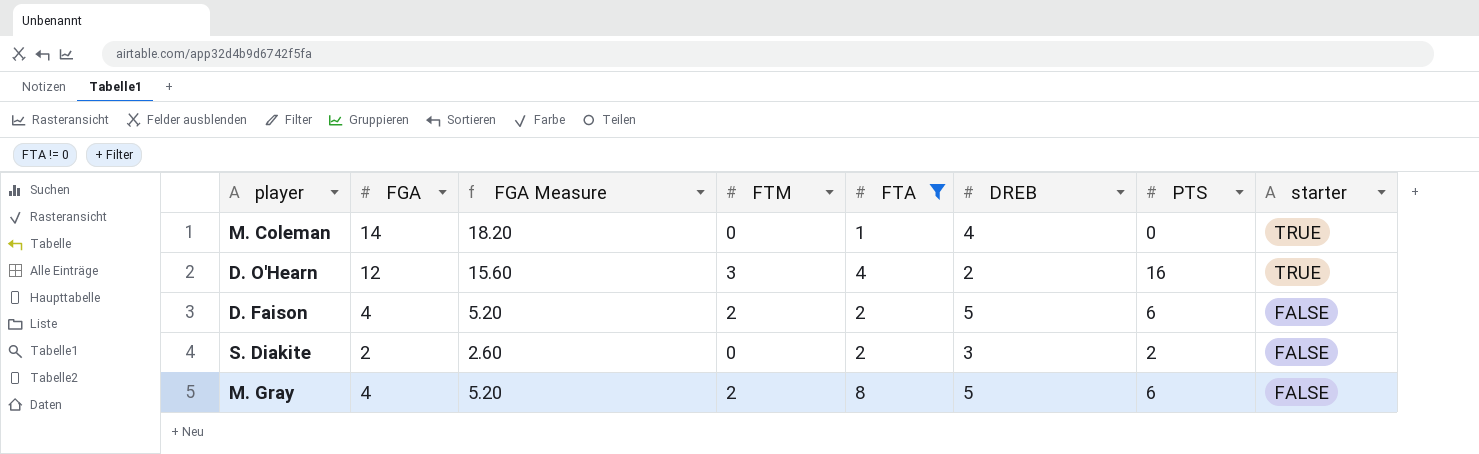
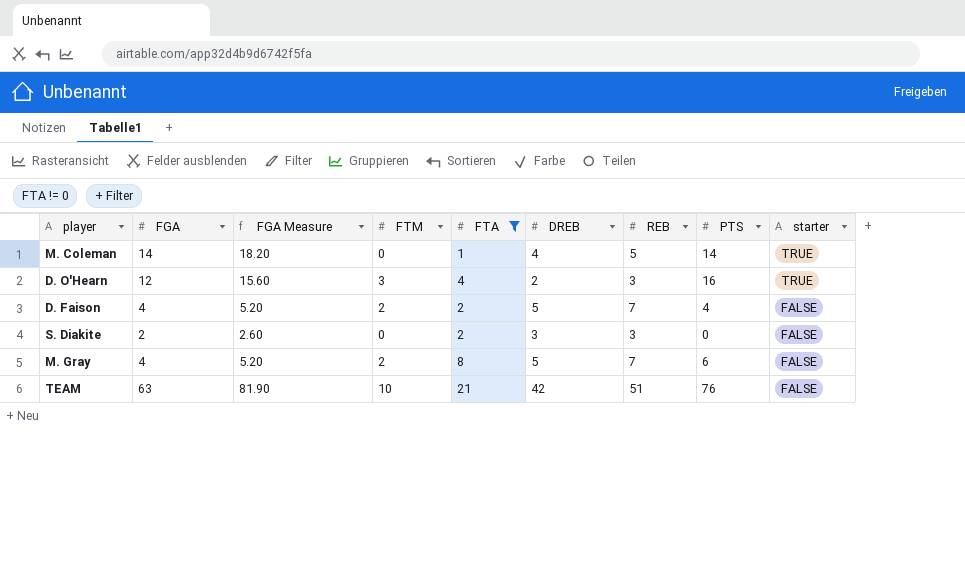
column REB | position: none -> 7
M. Coleman | PTS: 0 -> 14
D. Faison | PTS: 6 -> 4
S. Diakite | PTS: 2 -> 0
row TEAM: none -> 63 | 81.90 | 10 | 21 | 42 | 51 | 76 | FALSE

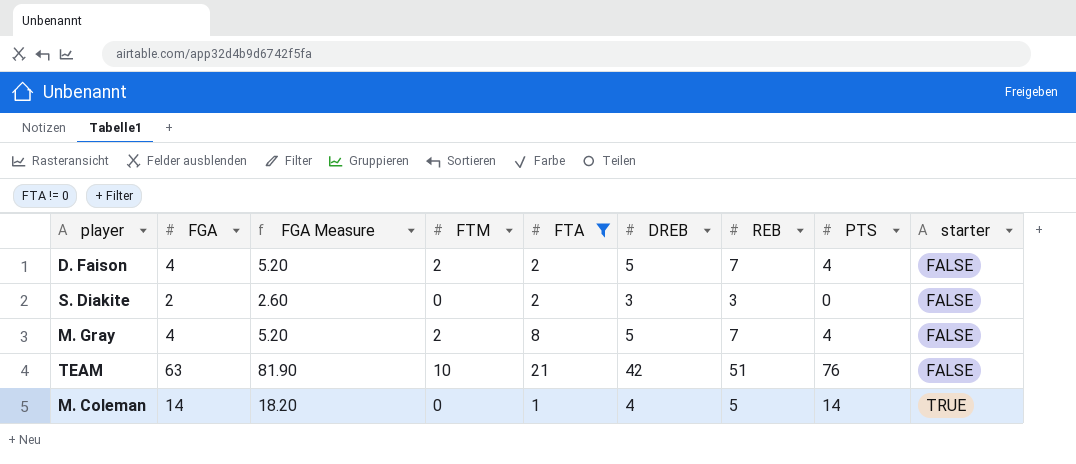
row order: starter descending -> starter ascending
row D. O'Hearn: 12 | 15.60 | 3 | 4 | 2 | 3 | 16 | TRUE -> none
M. Gray | PTS: 6 -> 4

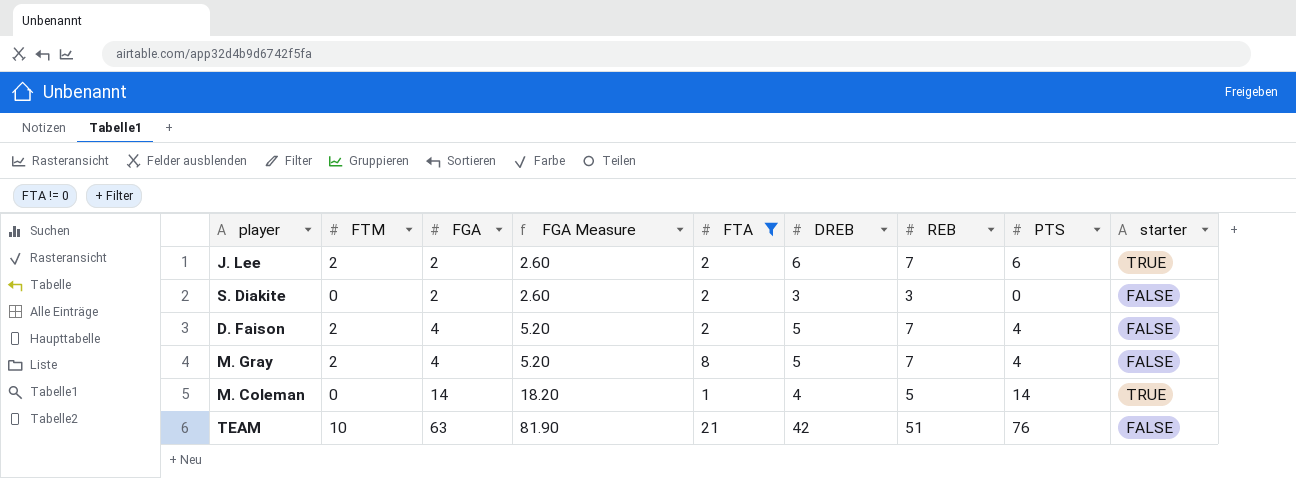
row order: starter ascending -> FGA ascending
column FTM | position: 4 -> 2
row J. Lee: none -> 2 | 2 | 2.60 | 2 | 6 | 7 | 6 | TRUE

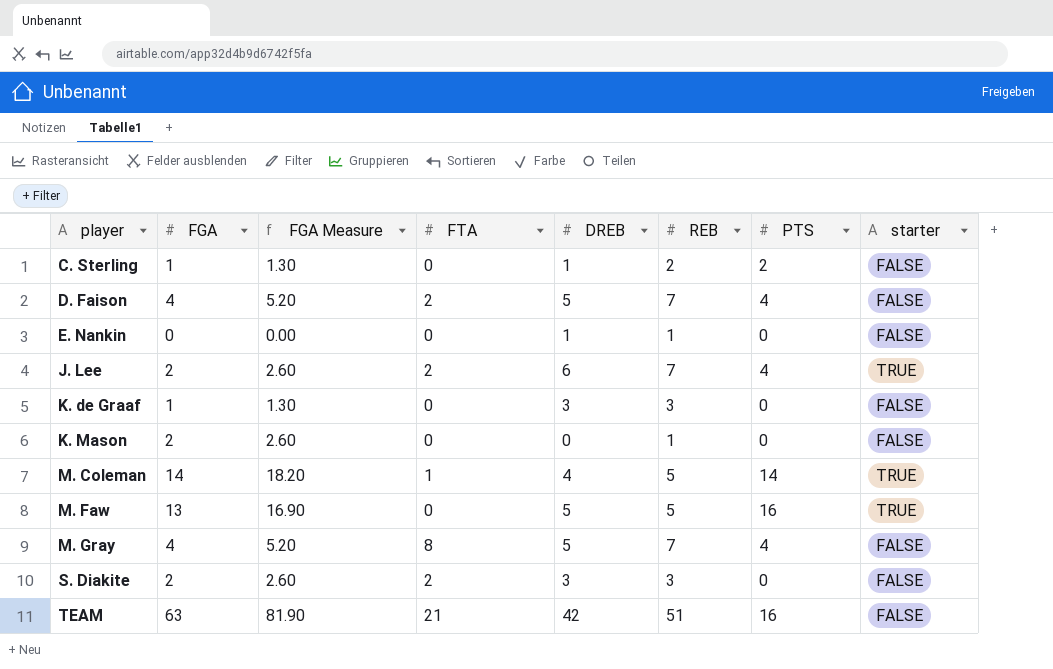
filter: FTA != 0 -> none
row order: FGA ascending -> player ascending
column FTM | position: 2 -> none
J. Lee | PTS: 6 -> 4
TEAM | PTS: 76 -> 16

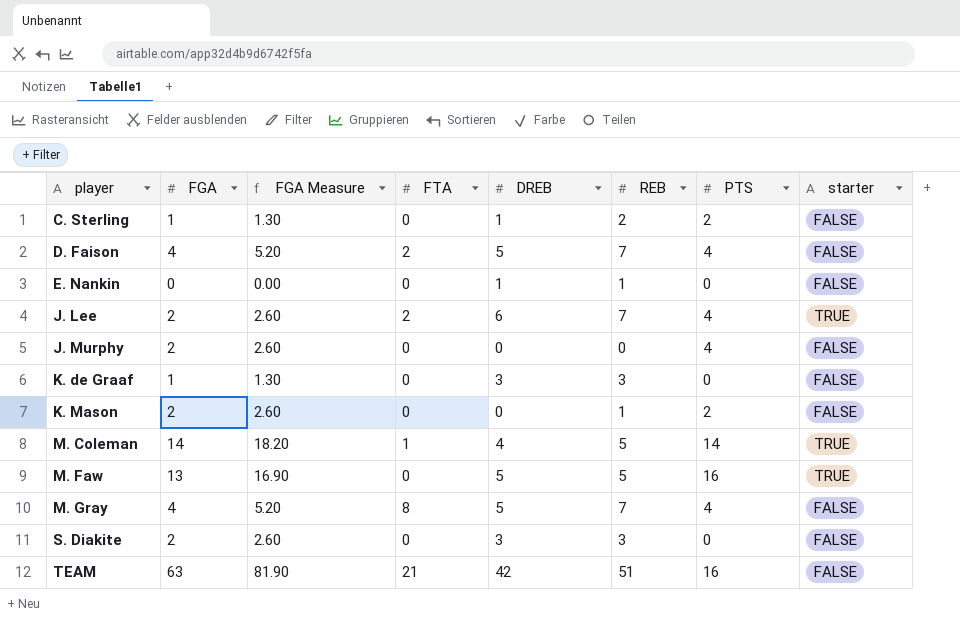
row J. Murphy: none -> 2 | 2.60 | 0 | 0 | 0 | 4 | FALSE
K. Mason | PTS: 0 -> 2
S. Diakite | FTA: 2 -> 0

